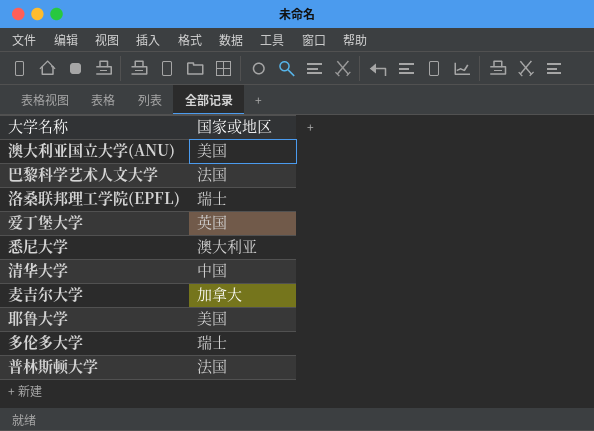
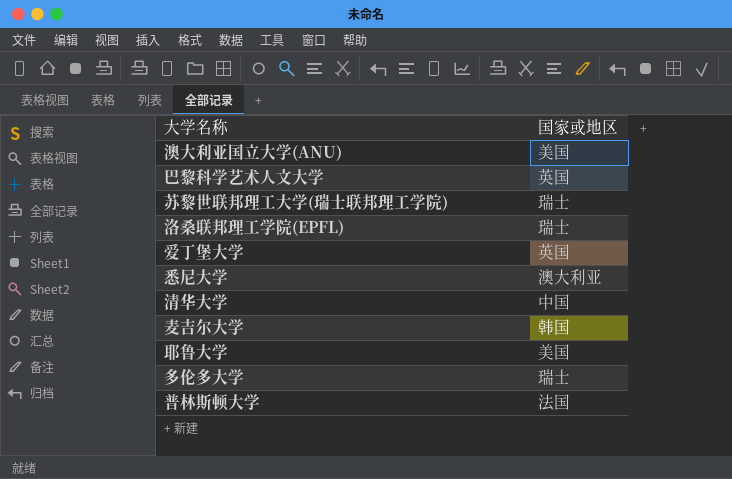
巴黎科学艺术人文大学 | 国家或地区: 法国 -> 英国
row 苏黎世联邦理工大学(瑞士联邦理工学院): none -> 瑞士
麦吉尔大学 | 国家或地区: 加拿大 -> 韩国

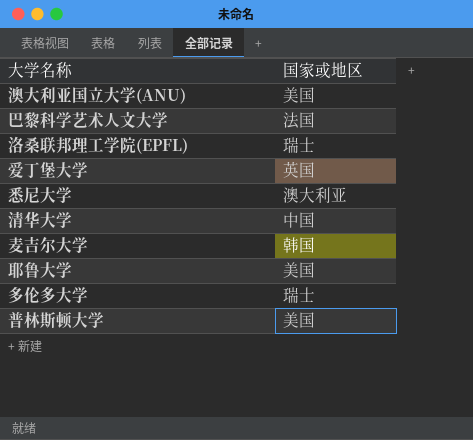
row 苏黎世联邦理工大学(瑞士联邦理工学院): 瑞士 -> none
巴黎科学艺术人文大学 | 国家或地区: 英国 -> 法国
普林斯顿大学 | 国家或地区: 法国 -> 美国

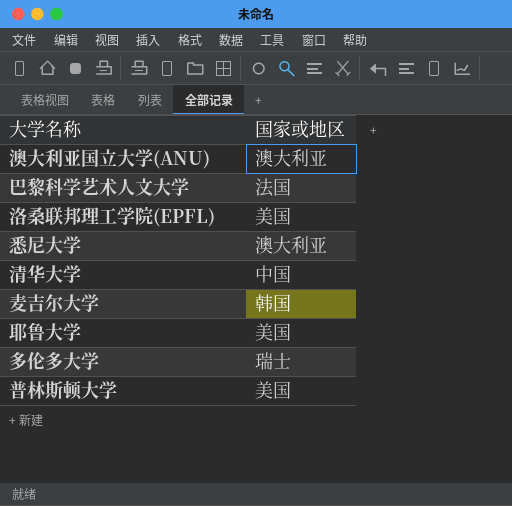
row 爱丁堡大学: 英国 -> none
澳大利亚国立大学(ANU) | 国家或地区: 美国 -> 澳大利亚
洛桑联邦理工学院(EPFL) | 国家或地区: 瑞士 -> 美国

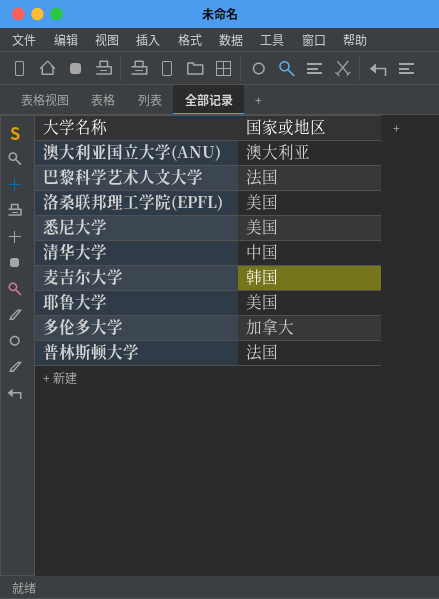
悉尼大学 | 国家或地区: 澳大利亚 -> 美国
多伦多大学 | 国家或地区: 瑞士 -> 加拿大
普林斯顿大学 | 国家或地区: 美国 -> 法国

